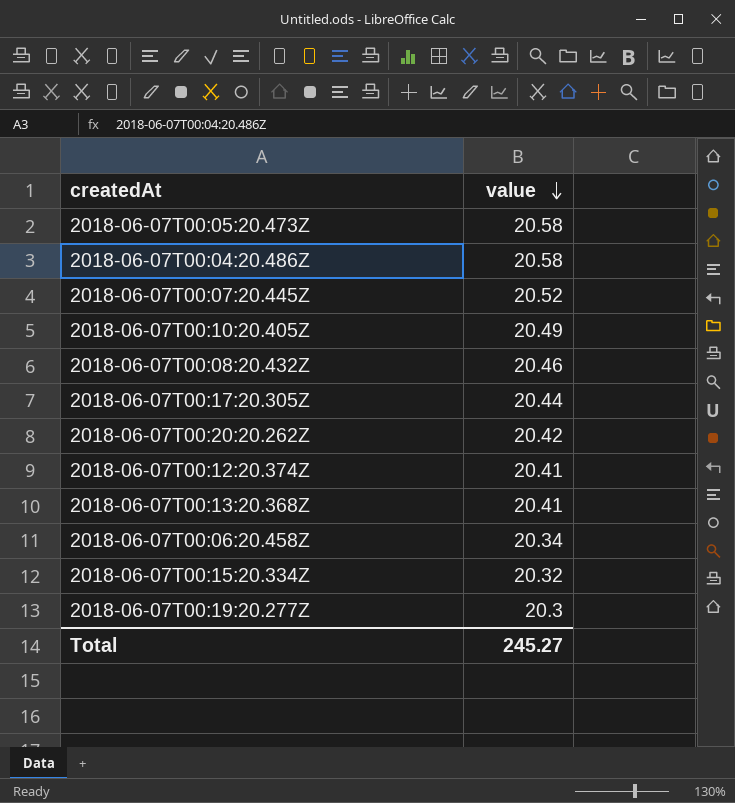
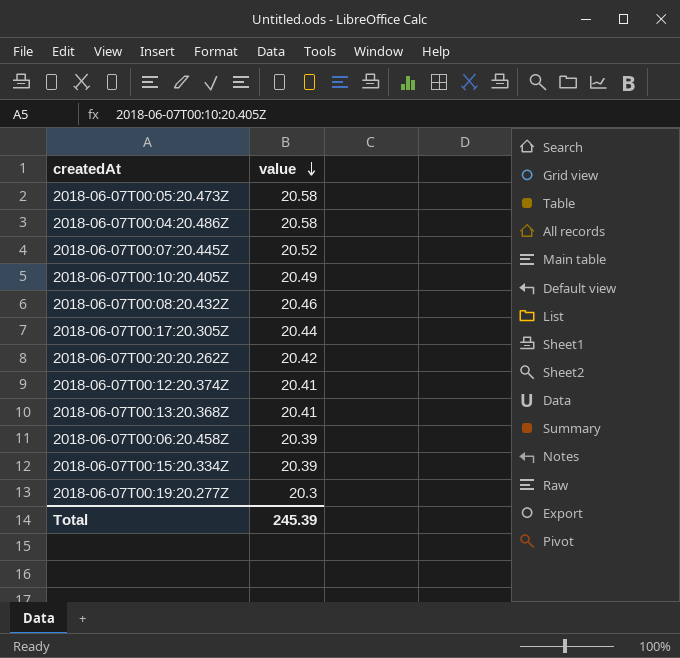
2018-06-07T00:06:20.458Z | value: 20.34 -> 20.39
2018-06-07T00:15:20.334Z | value: 20.32 -> 20.39
Total | value: 245.27 -> 245.39

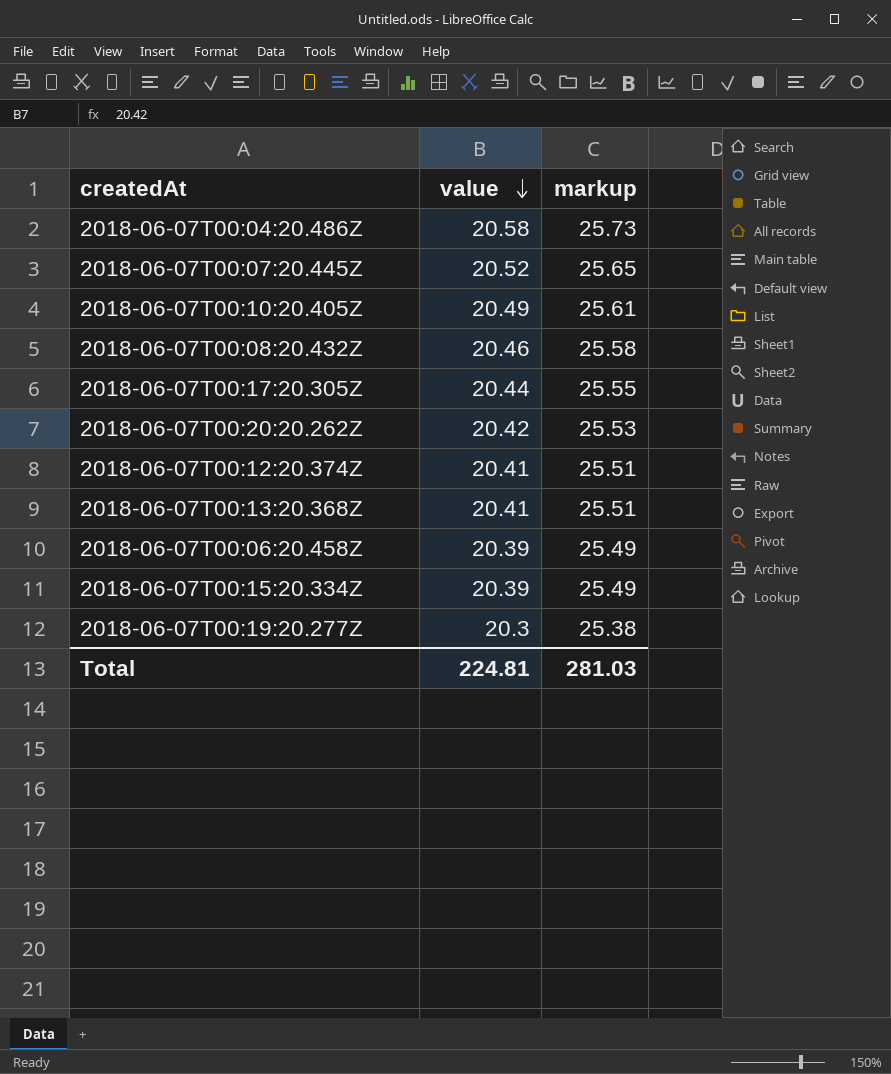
column markup | formula: none -> [value] * 1.25
row 2018-06-07T00:05:20.473Z: 20.58 -> none
Total | value: 245.39 -> 224.81

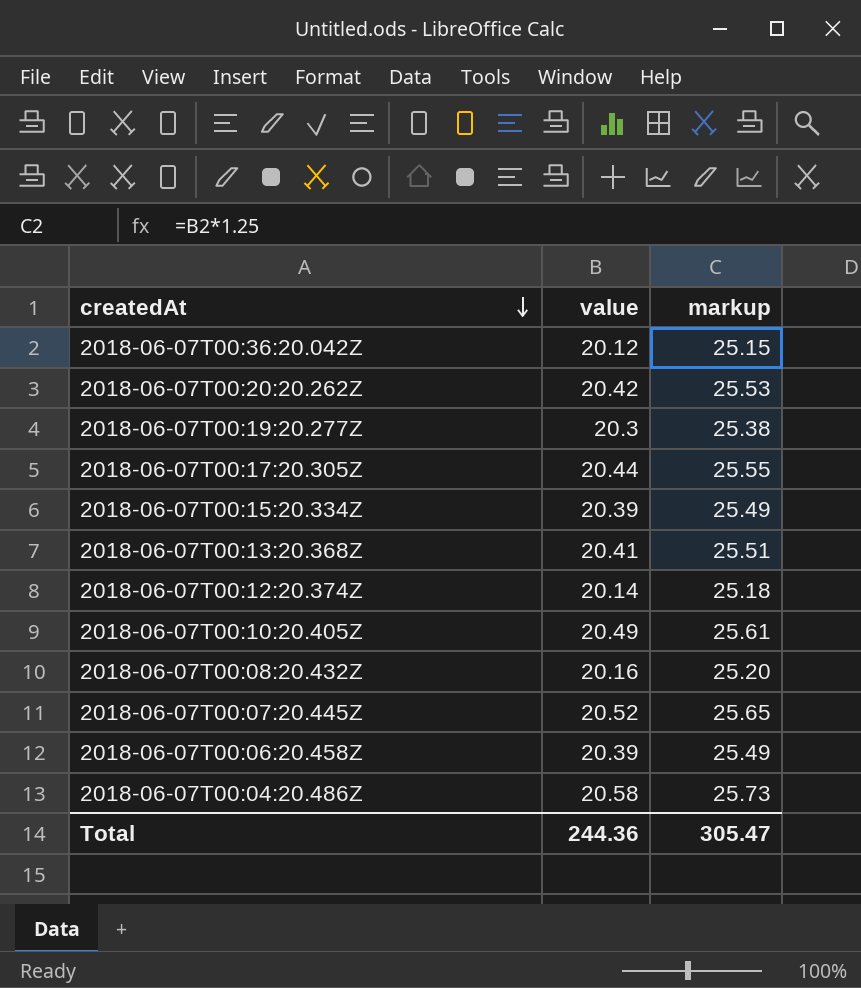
row order: value descending -> createdAt descending
row 2018-06-07T00:36:20.042Z: none -> 20.12 | 25.15
2018-06-07T00:12:20.374Z | value: 20.41 -> 20.14
2018-06-07T00:12:20.374Z | markup: 25.51 -> 25.18
2018-06-07T00:08:20.432Z | value: 20.46 -> 20.16
2018-06-07T00:08:20.432Z | markup: 25.58 -> 25.20
Total | value: 224.81 -> 244.36
Total | markup: 281.03 -> 305.47

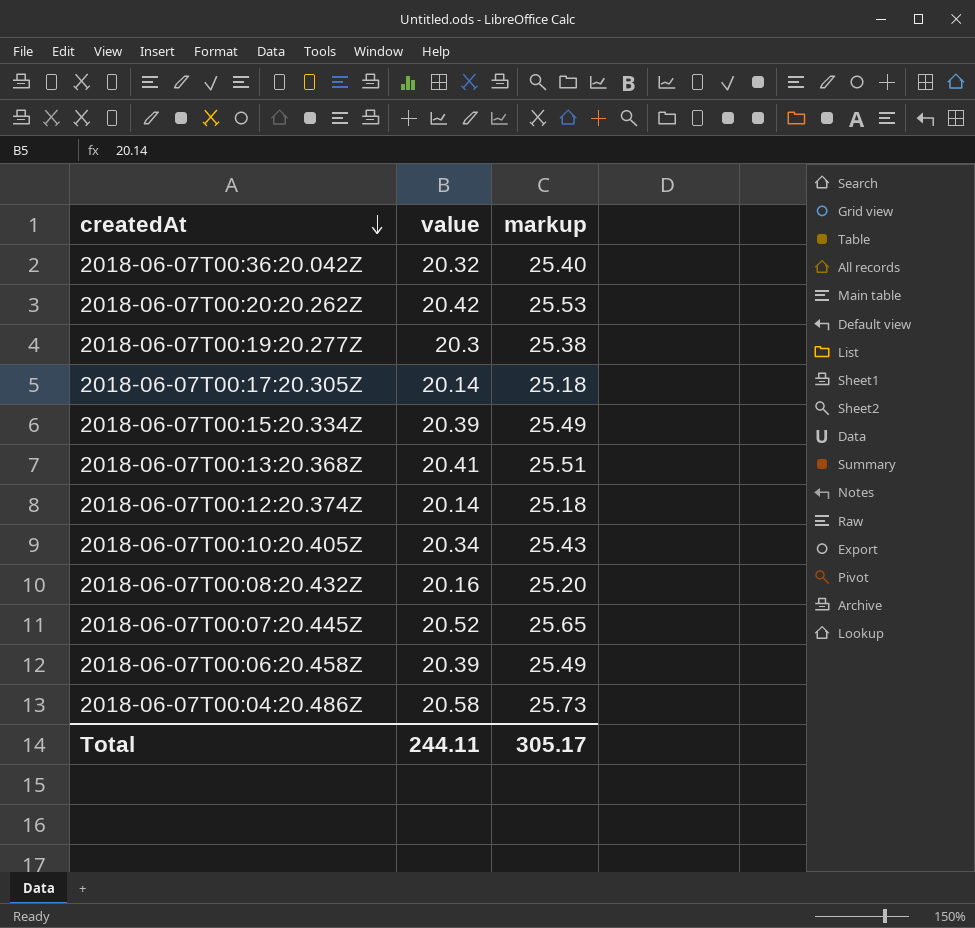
2018-06-07T00:36:20.042Z | value: 20.12 -> 20.32
2018-06-07T00:36:20.042Z | markup: 25.15 -> 25.40
2018-06-07T00:17:20.305Z | value: 20.44 -> 20.14
2018-06-07T00:17:20.305Z | markup: 25.55 -> 25.18
2018-06-07T00:10:20.405Z | value: 20.49 -> 20.34
2018-06-07T00:10:20.405Z | markup: 25.61 -> 25.43
Total | value: 244.36 -> 244.11
Total | markup: 305.47 -> 305.17

